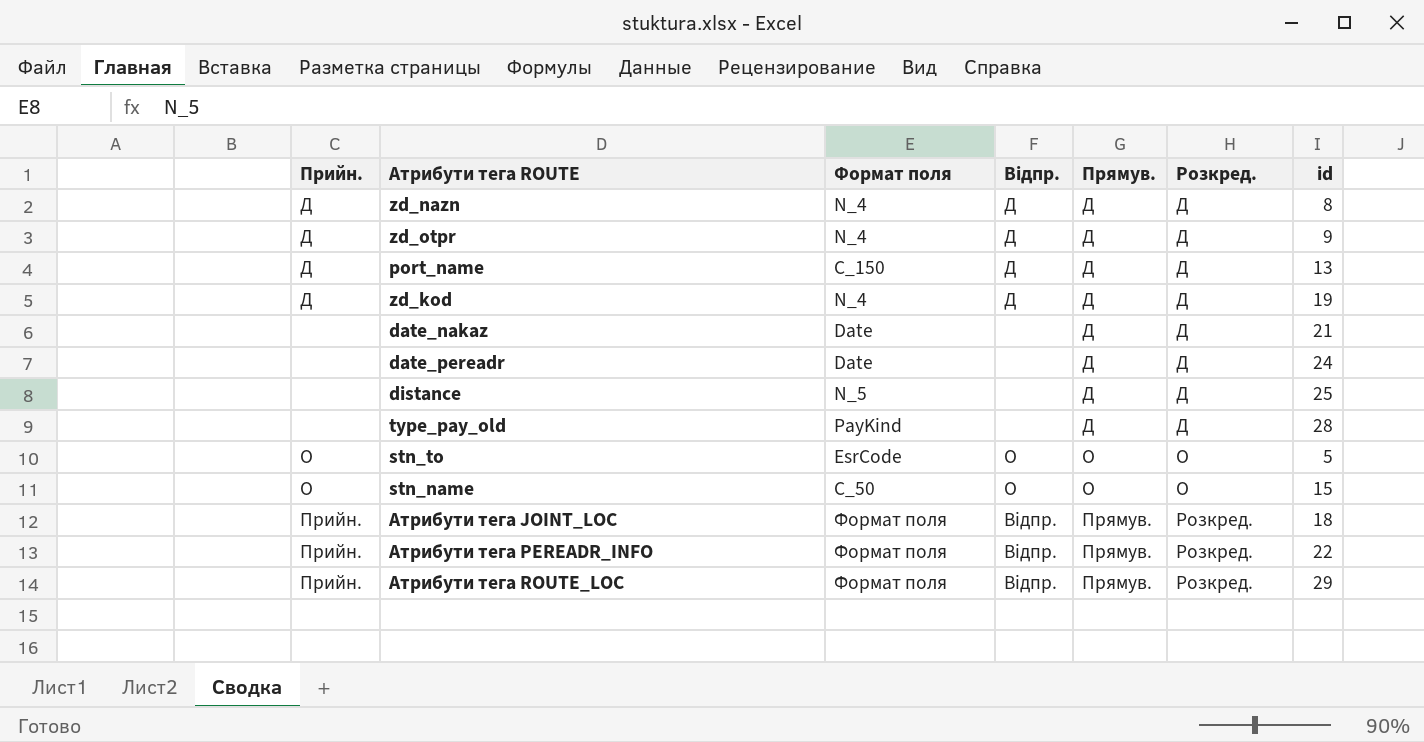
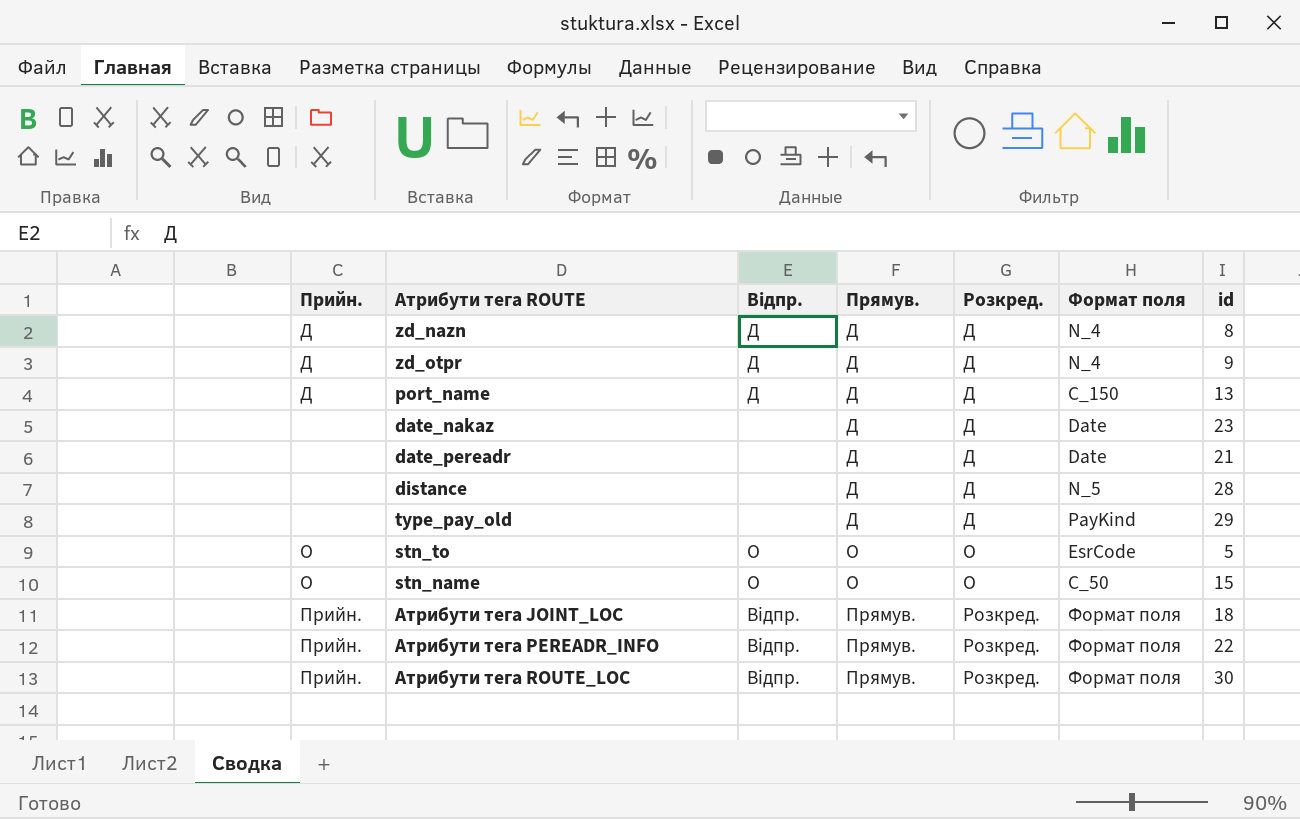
column Формат поля | position: 3 -> 6
row zd_kod: Д | N_4 | Д | Д | Д | 19 -> none
date_nakaz | id: 21 -> 23
date_pereadr | id: 24 -> 21
distance | id: 25 -> 28
type_pay_old | id: 28 -> 29
Атрибути тега ROUTE_LOC | id: 29 -> 30

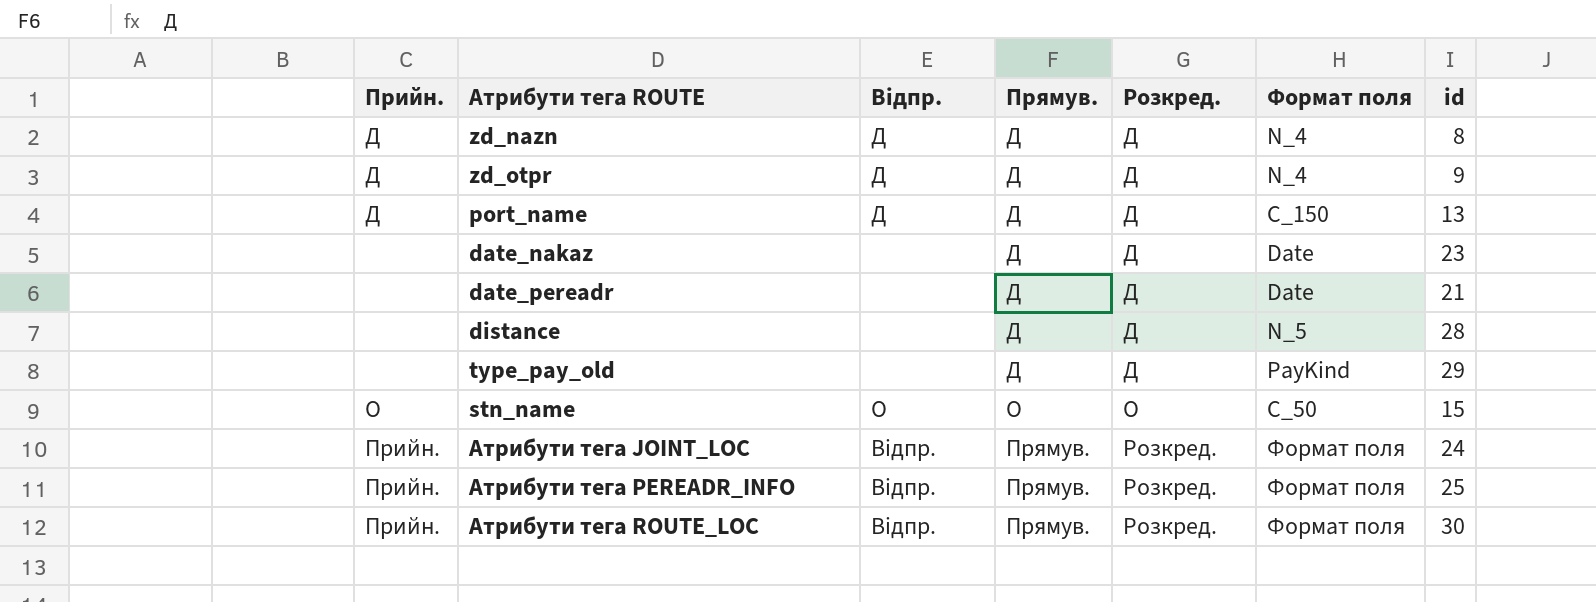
row stn_to: О | О | О | О | EsrCode | 5 -> none
Атрибути тега JOINT_LOC | id: 18 -> 24
Атрибути тега PEREADR_INFO | id: 22 -> 25

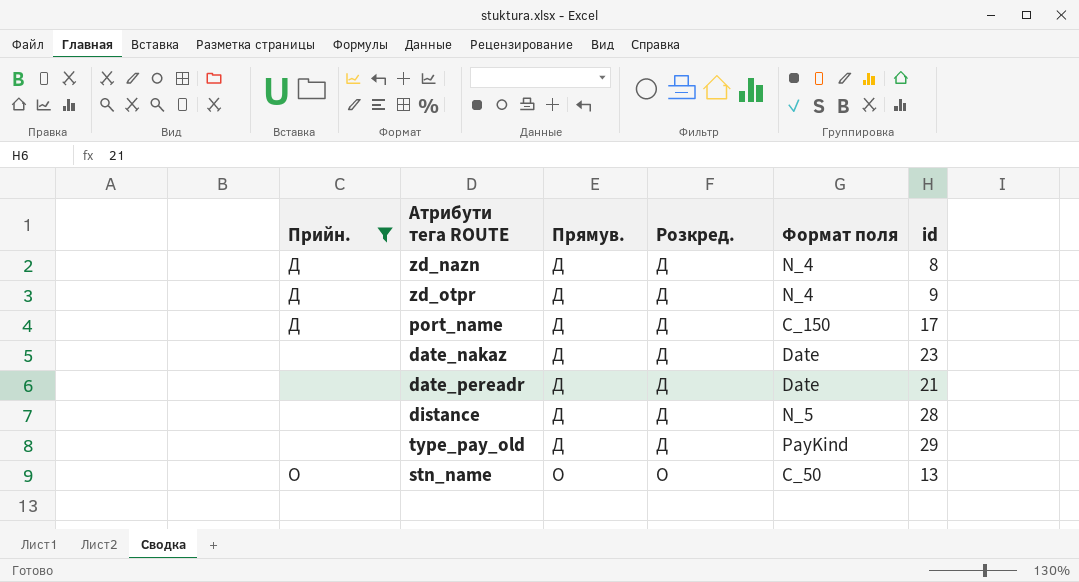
filter: none -> Прийн. != Прийн.
column Відпр. | position: 3 -> none
port_name | id: 13 -> 17
stn_name | id: 15 -> 13

